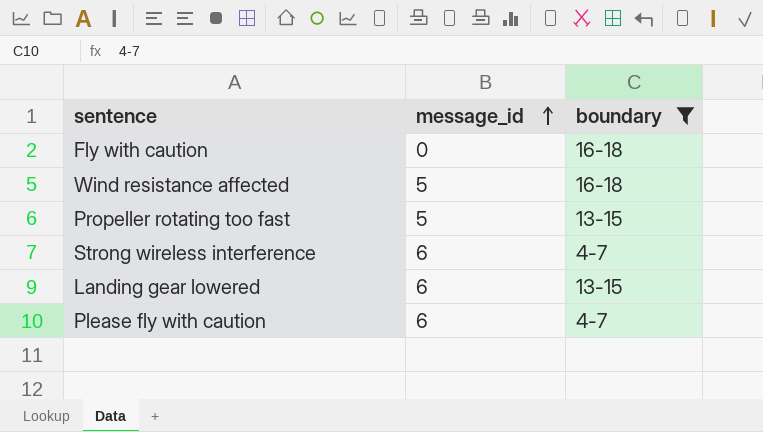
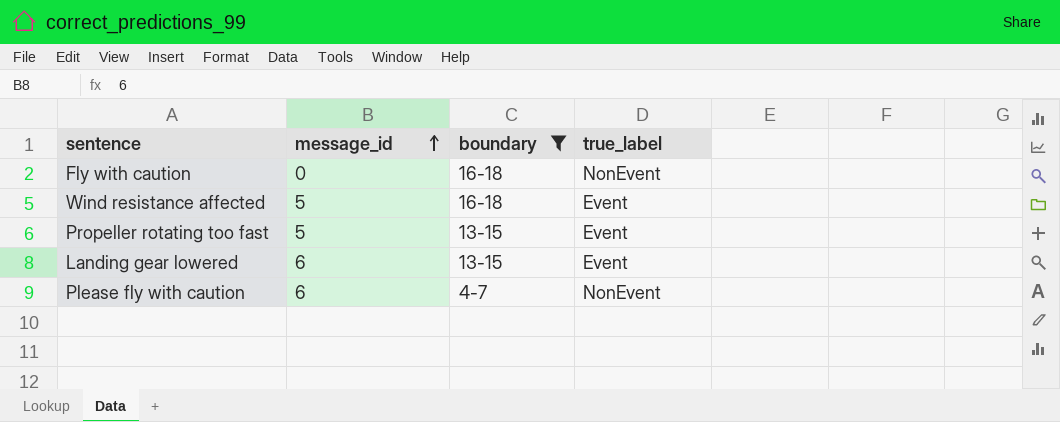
column true_label | position: none -> 4
row Strong wireless interference: 6 | 4-7 -> none

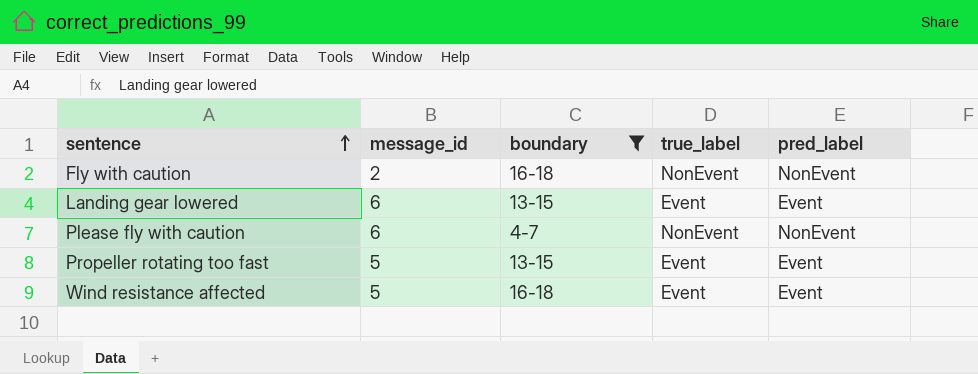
row order: message_id ascending -> sentence ascending
column pred_label | position: none -> 5
Fly with caution | message_id: 0 -> 2

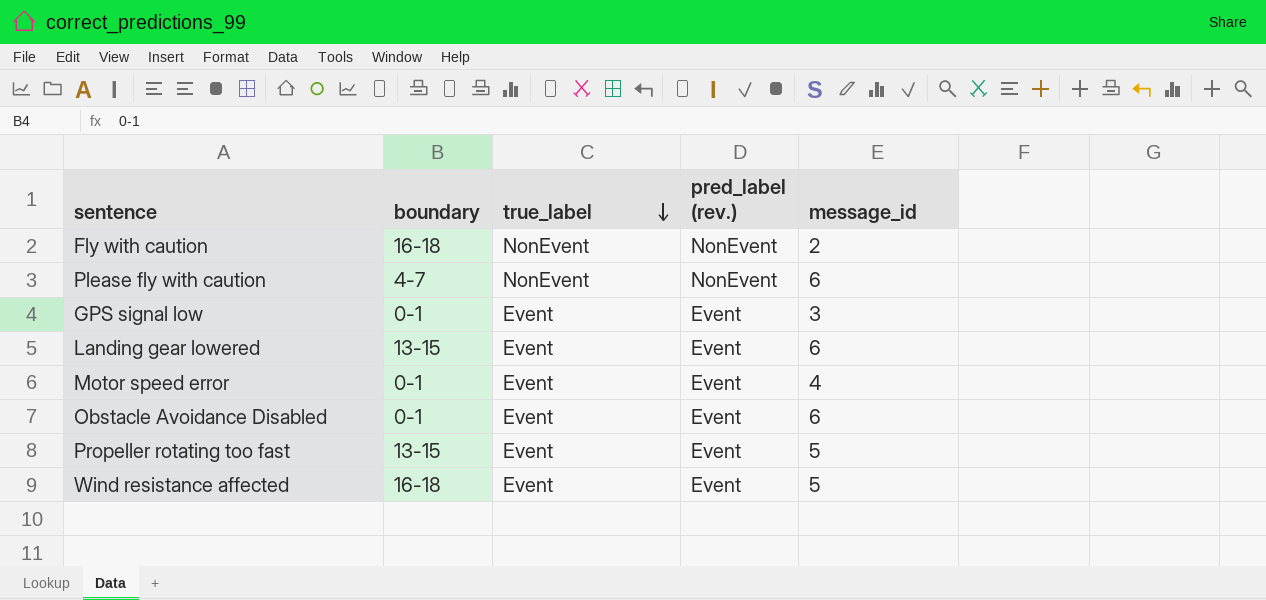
filter: boundary != 0-1 -> none
row order: sentence ascending -> true_label descending
column name: pred_label -> pred_label (rev.)
column message_id | position: 2 -> 5

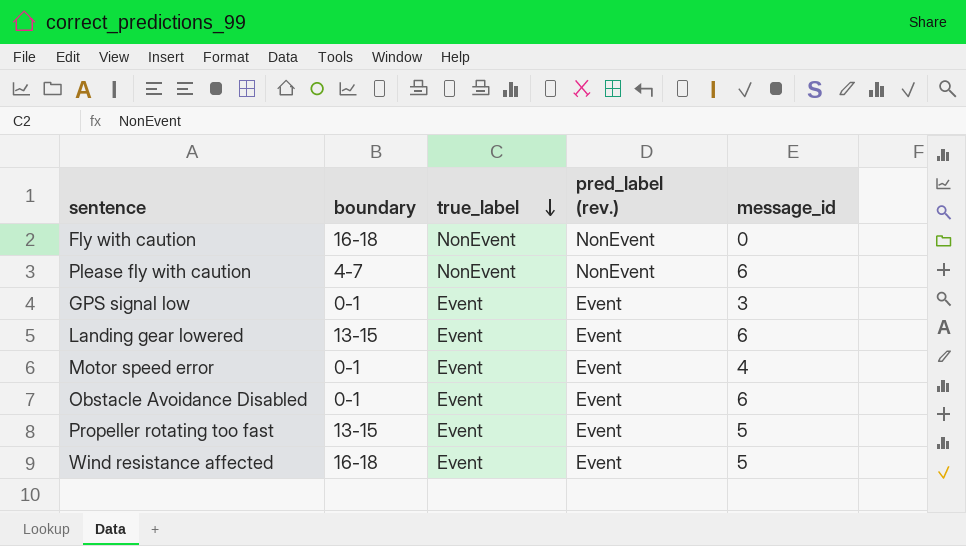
Fly with caution | message_id: 2 -> 0

